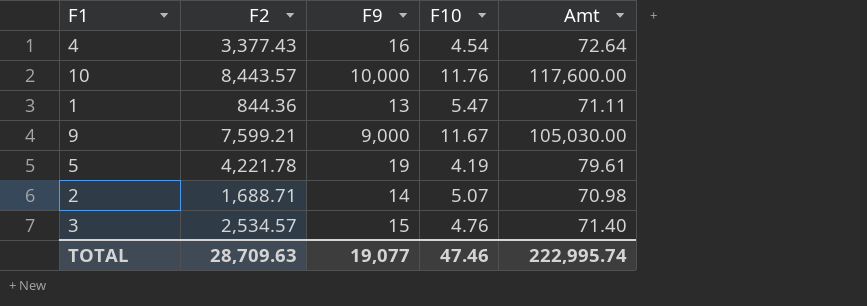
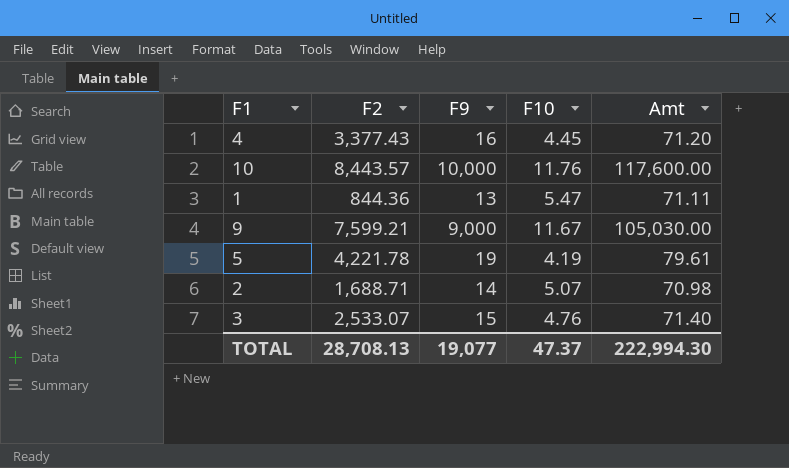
4 | F10: 4.54 -> 4.45
4 | Amt: 72.64 -> 71.20
3 | F2: 2,534.57 -> 2,533.07
TOTAL | F2: 28,709.63 -> 28,708.13
TOTAL | F10: 47.46 -> 47.37
TOTAL | Amt: 222,995.74 -> 222,994.30

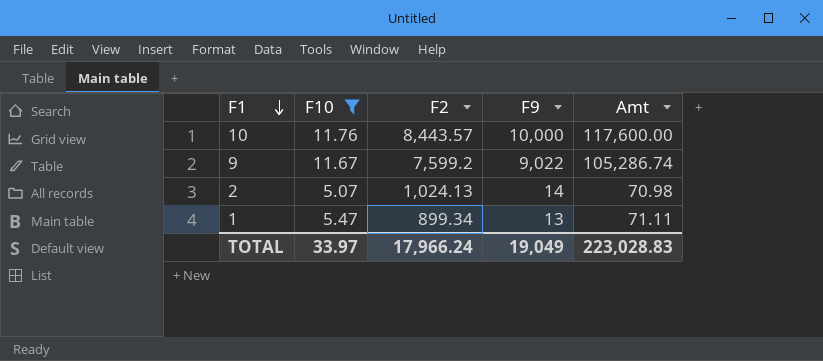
filter: none -> F10 >= 5.07
row order: none -> F1 descending
column F10 | position: 4 -> 2
9 | F2: 7,599.21 -> 7,599.2
9 | F9: 9,000 -> 9,022
9 | Amt: 105,030.00 -> 105,286.74
2 | F2: 1,688.71 -> 1,024.13
1 | F2: 844.36 -> 899.34
TOTAL | F10: 47.37 -> 33.97
TOTAL | F2: 28,708.13 -> 17,966.24
TOTAL | F9: 19,077 -> 19,049
TOTAL | Amt: 222,994.30 -> 223,028.83

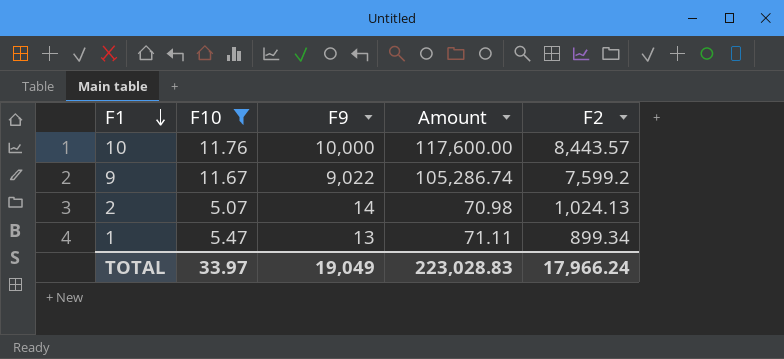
column name: Amt -> Amount
column F2 | position: 3 -> 5

